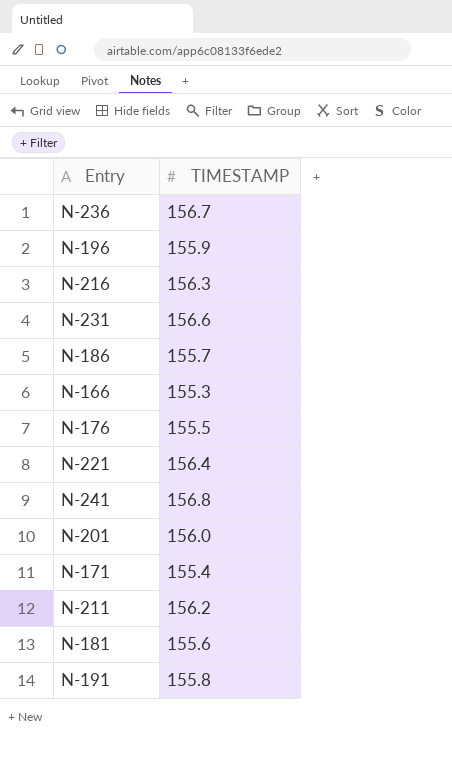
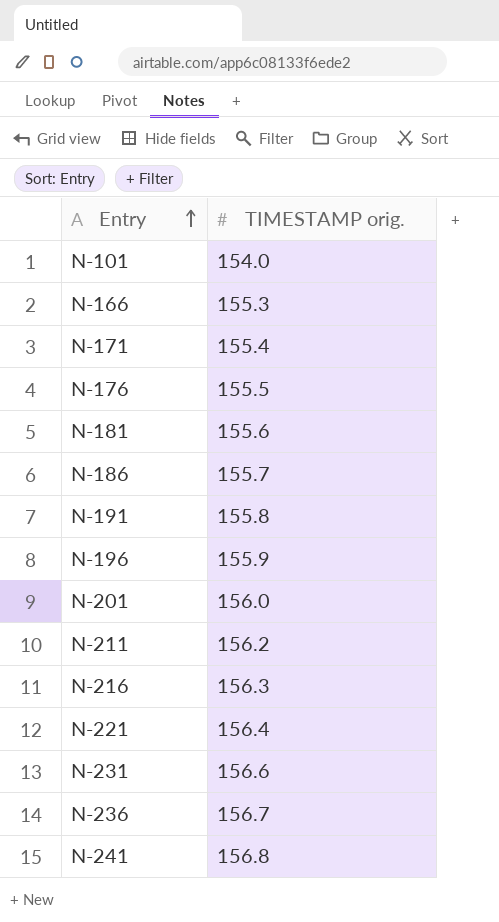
row order: none -> Entry ascending
column name: TIMESTAMP -> TIMESTAMP orig.
row N-101: none -> 154.0

